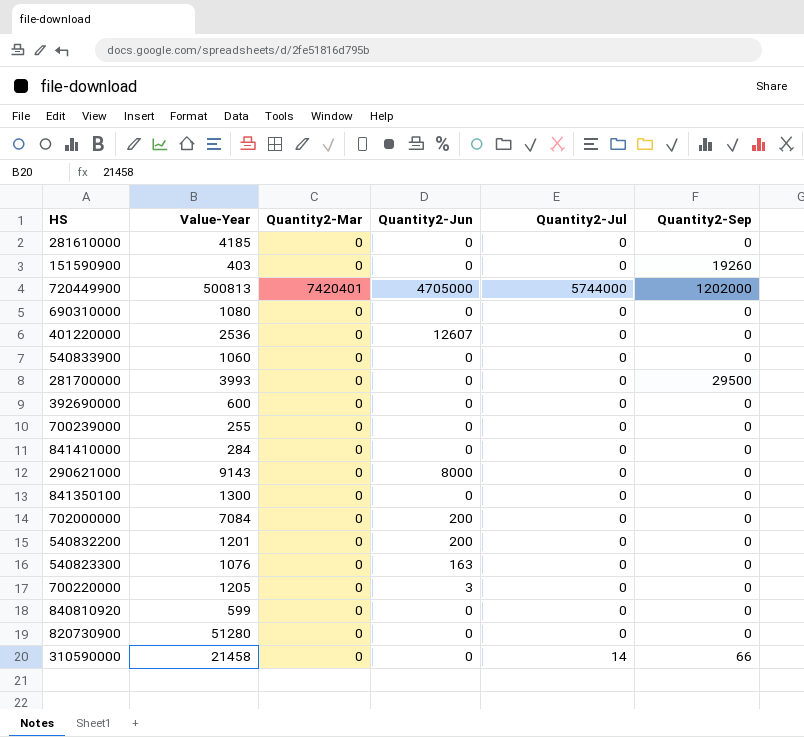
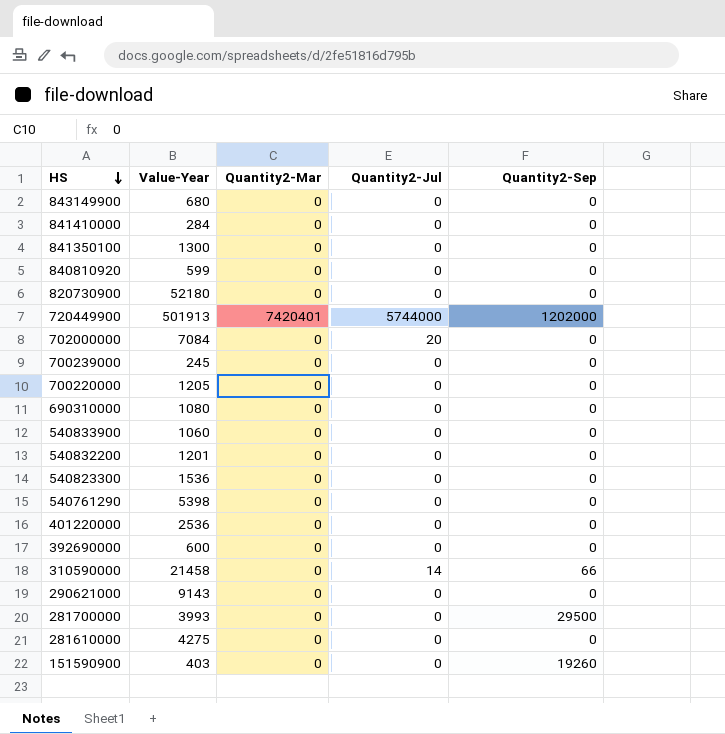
row order: none -> HS descending
column Quantity2-Jun | position: 4 -> none
row 843149900: none -> 680 | 0 | 0 | 0
820730900 | Value-Year: 51280 -> 52180
720449900 | Value-Year: 500813 -> 501913
702000000 | Quantity2-Jul: 0 -> 20
700239000 | Value-Year: 255 -> 245
540823300 | Value-Year: 1076 -> 1536
row 540761290: none -> 5398 | 0 | 0 | 0
281610000 | Value-Year: 4185 -> 4275

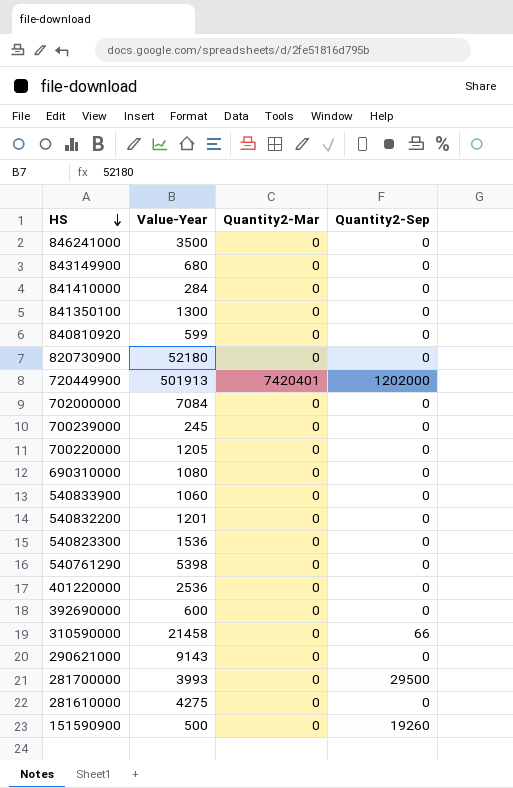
column Quantity2-Jul | position: 4 -> none
row 846241000: none -> 3500 | 0 | 0
151590900 | Value-Year: 403 -> 500

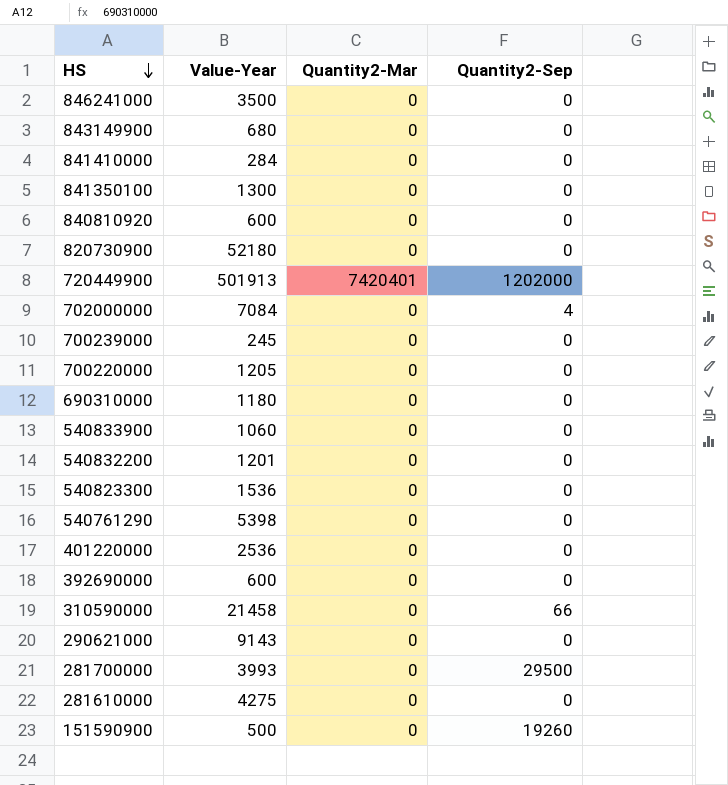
840810920 | Value-Year: 599 -> 600
702000000 | Quantity2-Sep: 0 -> 4
690310000 | Value-Year: 1080 -> 1180

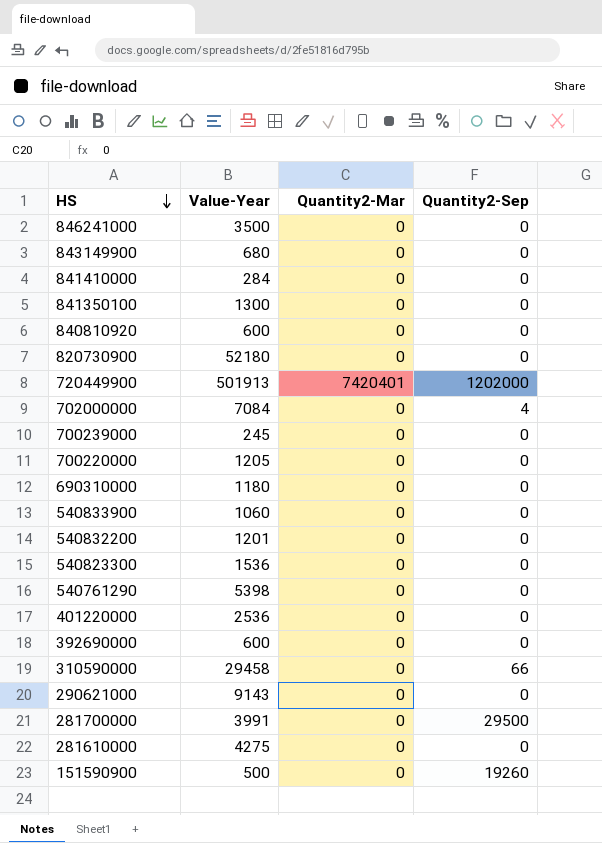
310590000 | Value-Year: 21458 -> 29458
281700000 | Value-Year: 3993 -> 3991

